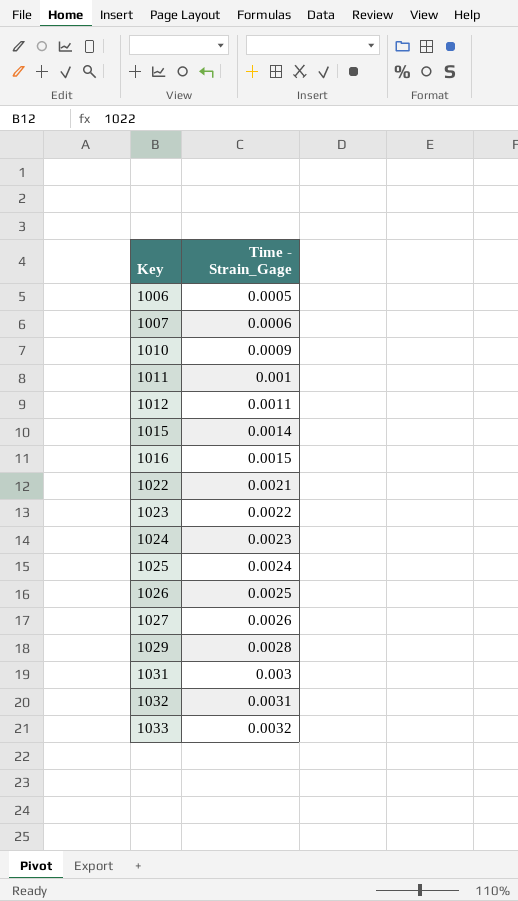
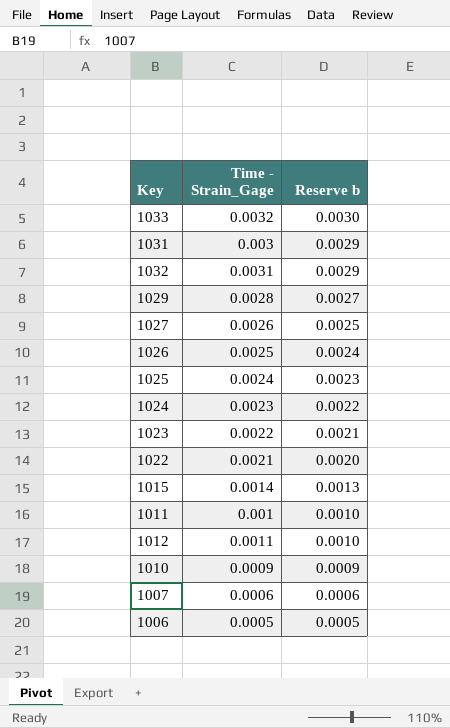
row order: Key ascending -> Reserve b descending
column Reserve b | formula: none -> [Time - Strain_Gage] * 0.95
row 1016: 0.0015 -> none

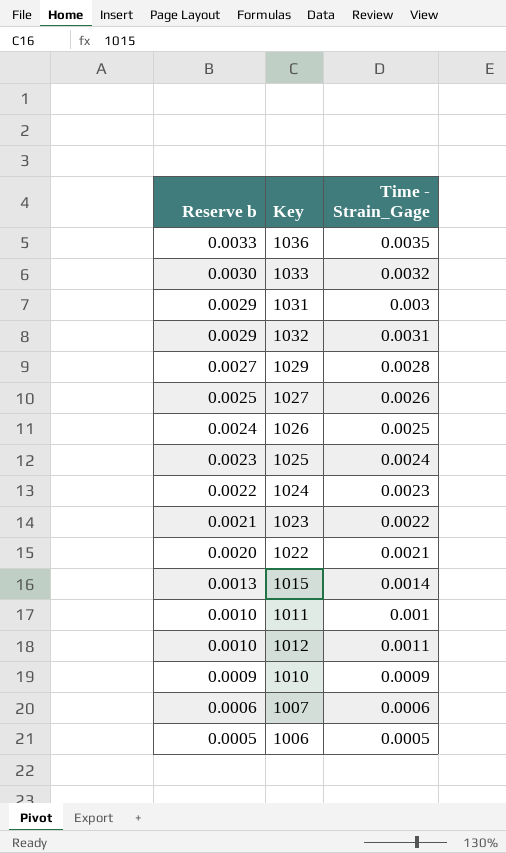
column Reserve b | position: 3 -> 1
row 1036: none -> 0.0033 | 0.0035

